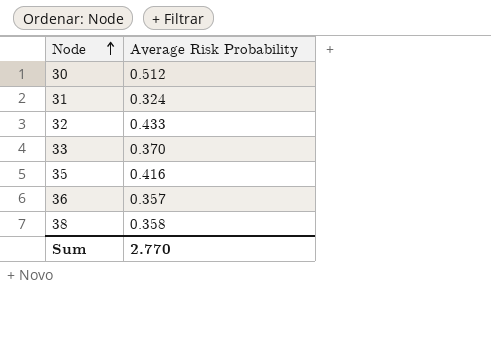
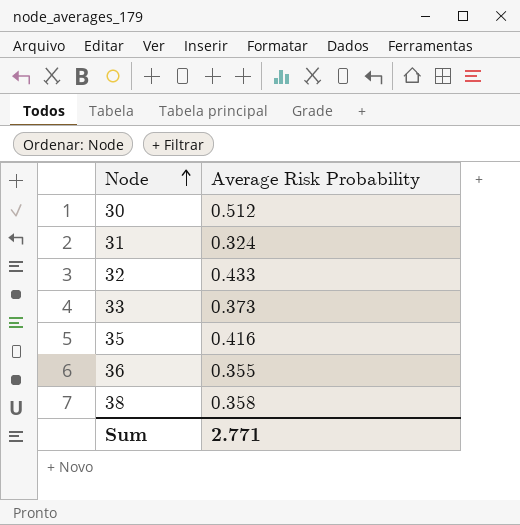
33 | Average Risk Probability: 0.370 -> 0.373
36 | Average Risk Probability: 0.357 -> 0.355
Sum | Average Risk Probability: 2.770 -> 2.771

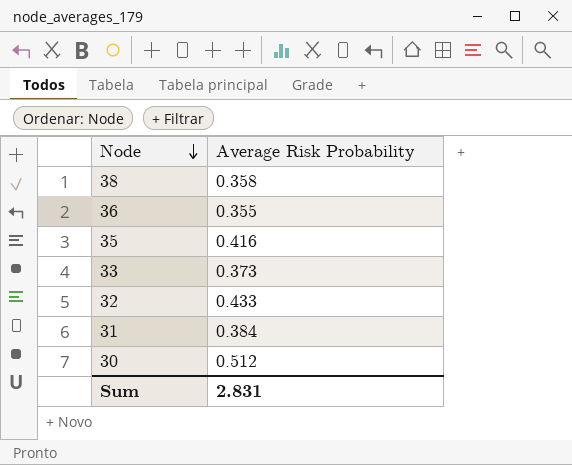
row order: Node ascending -> Node descending
31 | Average Risk Probability: 0.324 -> 0.384
Sum | Average Risk Probability: 2.771 -> 2.831

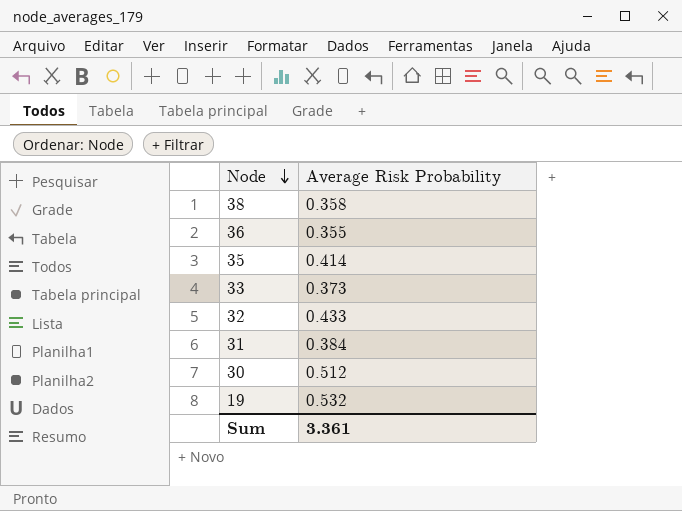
35 | Average Risk Probability: 0.416 -> 0.414
row 19: none -> 0.532
Sum | Average Risk Probability: 2.831 -> 3.361

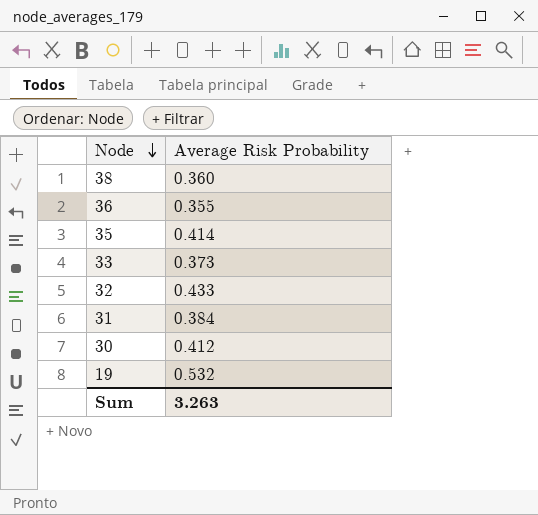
38 | Average Risk Probability: 0.358 -> 0.360
30 | Average Risk Probability: 0.512 -> 0.412
Sum | Average Risk Probability: 3.361 -> 3.263

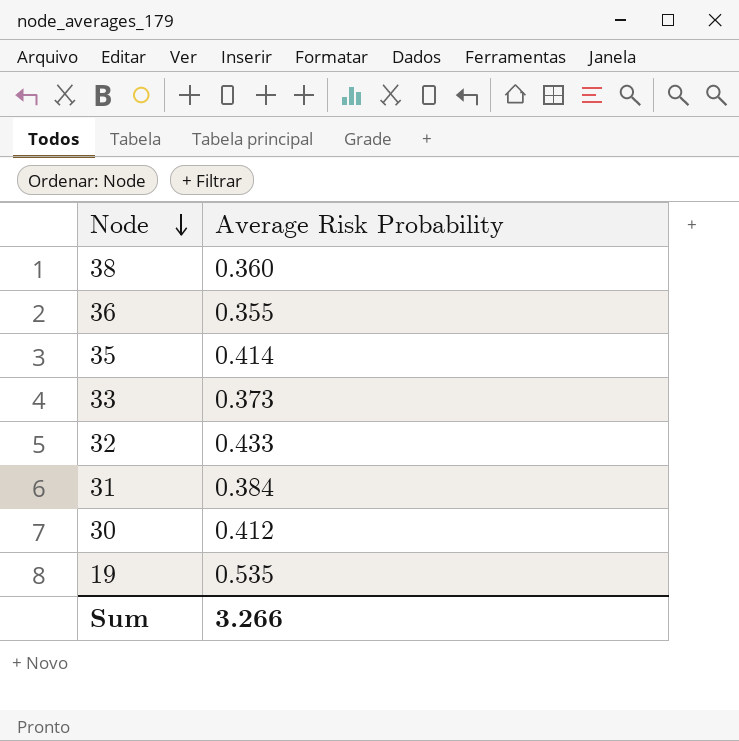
19 | Average Risk Probability: 0.532 -> 0.535
Sum | Average Risk Probability: 3.263 -> 3.266

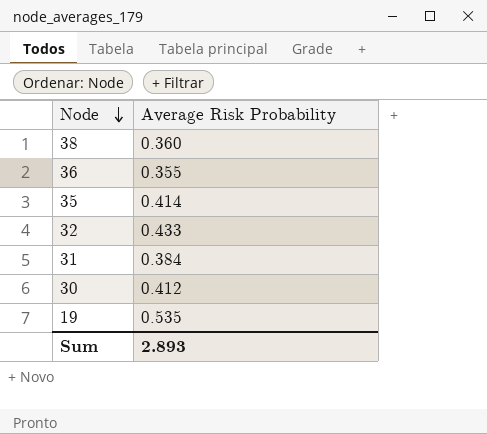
row 33: 0.373 -> none
Sum | Average Risk Probability: 3.266 -> 2.893

